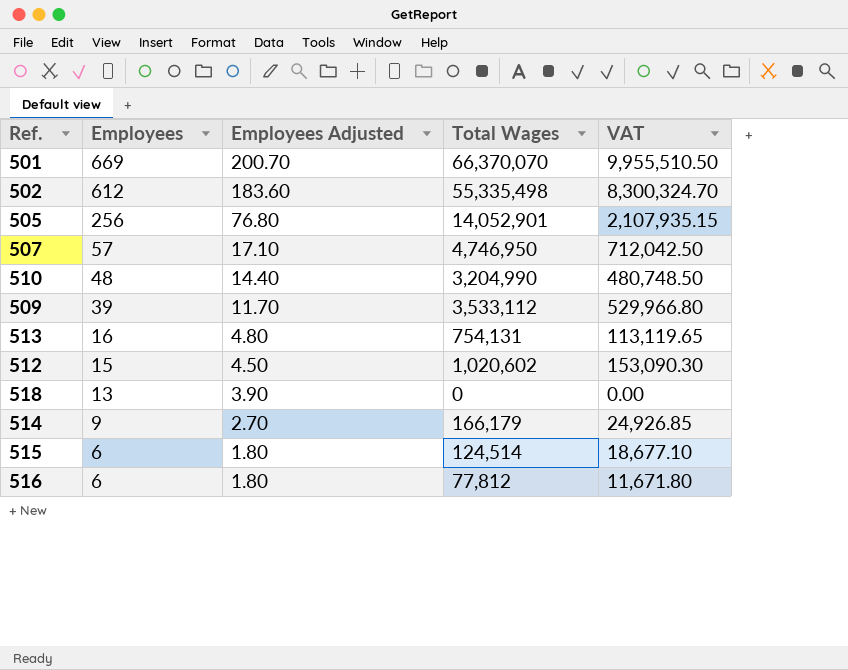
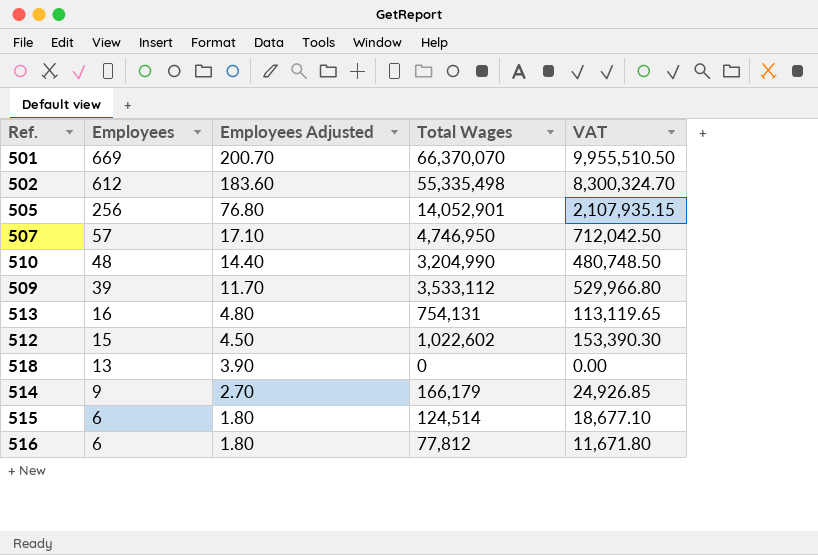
512 | Total Wages: 1,020,602 -> 1,022,602
512 | VAT: 153,090.30 -> 153,390.30

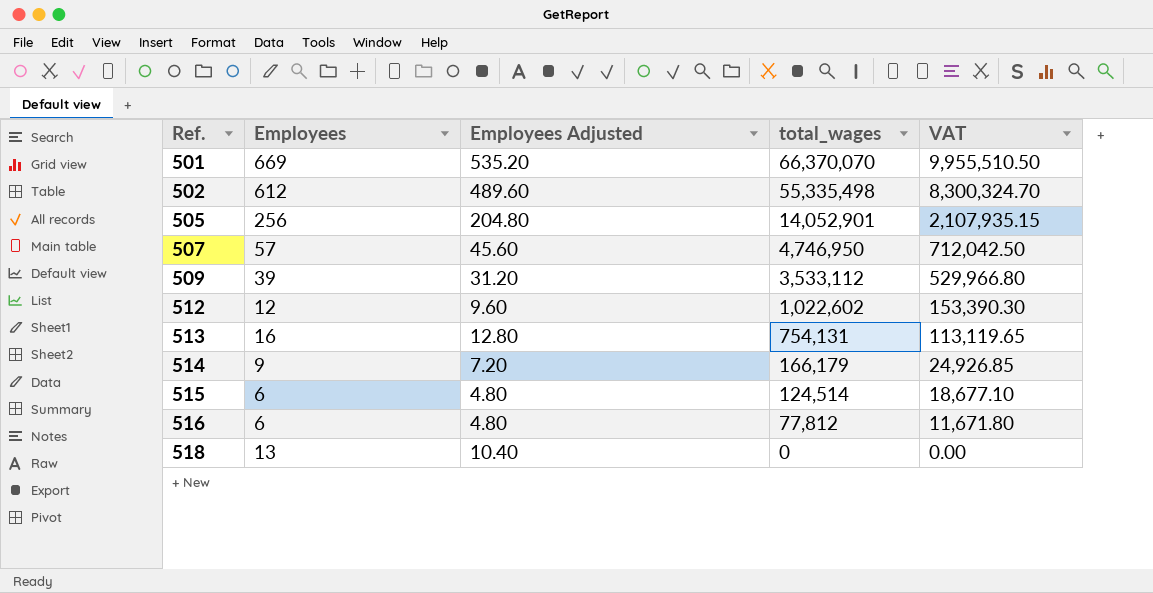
row order: Employees descending -> Ref. ascending
column Employees Adjusted | formula: [Employees] * 0.3 -> [Employees] * 0.8
column name: Total Wages -> total_wages
row 510: 48 | 14.40 | 3,204,990 | 480,748.50 -> none
512 | Employees: 15 -> 12

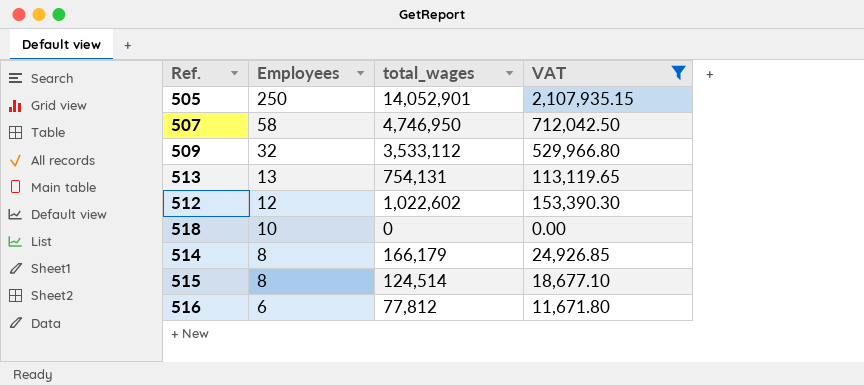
filter: none -> VAT <= 2,107,935.15
row order: Ref. ascending -> Employees descending
column Employees Adjusted | formula: [Employees] * 0.8 -> none
505 | Employees: 256 -> 250
507 | Employees: 57 -> 58
509 | Employees: 39 -> 32
513 | Employees: 16 -> 13
518 | Employees: 13 -> 10
514 | Employees: 9 -> 8
515 | Employees: 6 -> 8

